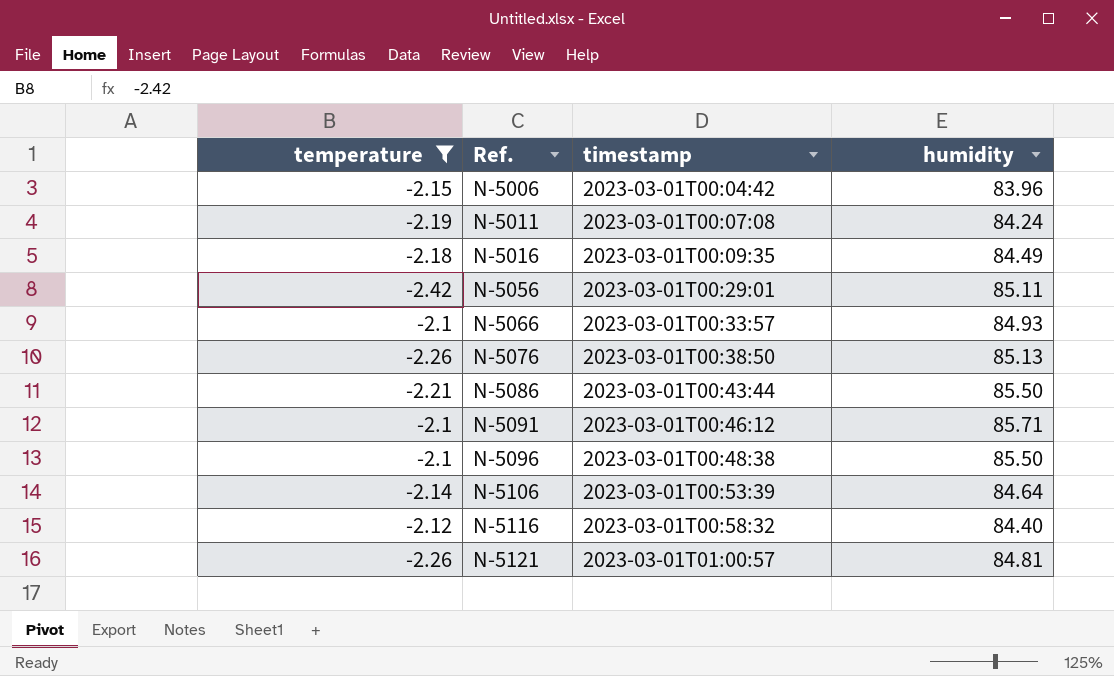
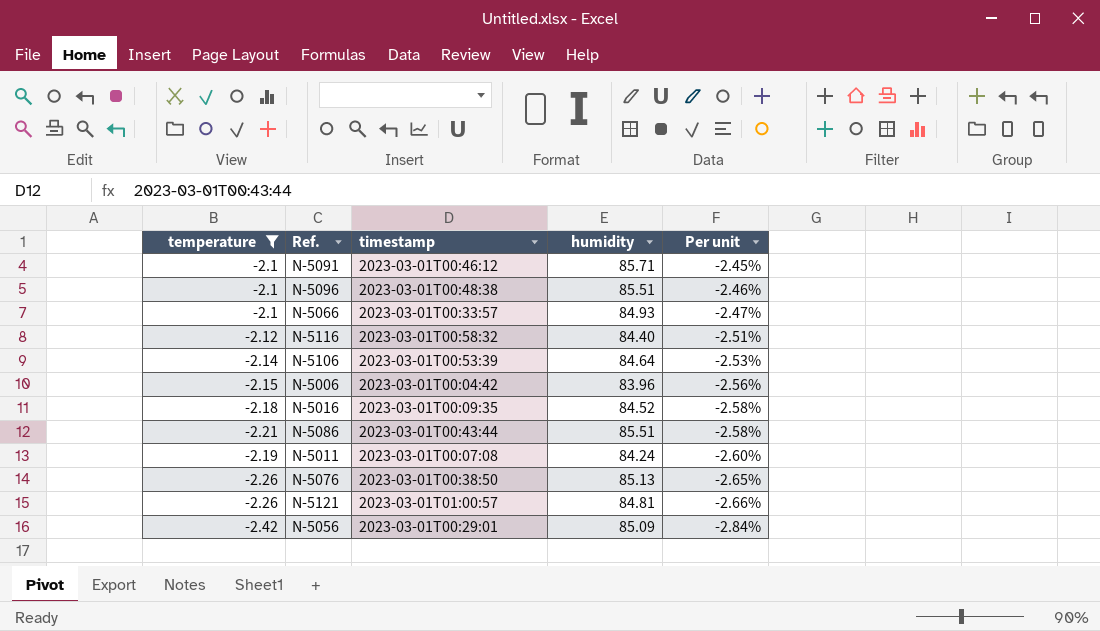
row order: Ref. ascending -> Per unit descending
column Per unit | formula: none -> [temperature] / [humidity]
N-5096 | humidity: 85.50 -> 85.51
N-5016 | humidity: 84.49 -> 84.52
N-5086 | humidity: 85.50 -> 85.51
N-5056 | humidity: 85.11 -> 85.09

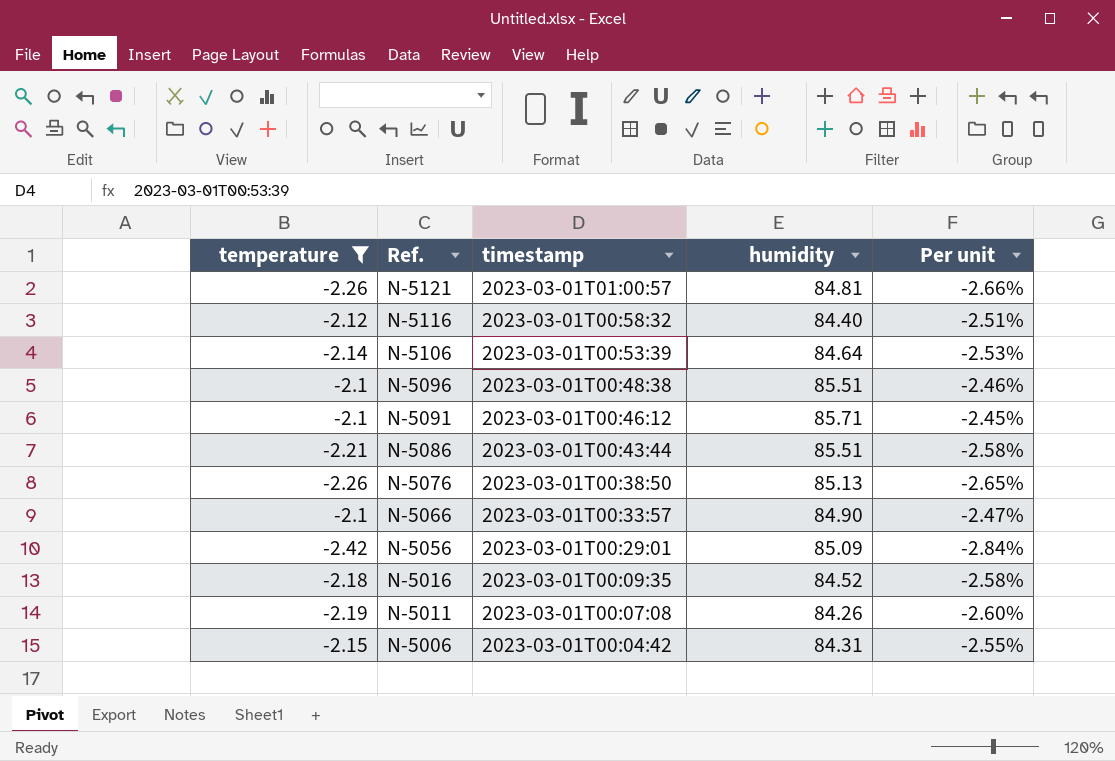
row order: Per unit descending -> Ref. descending
N-5066 | humidity: 84.93 -> 84.90
N-5011 | humidity: 84.24 -> 84.26
N-5006 | humidity: 83.96 -> 84.31
N-5006 | Per unit: -2.56% -> -2.55%

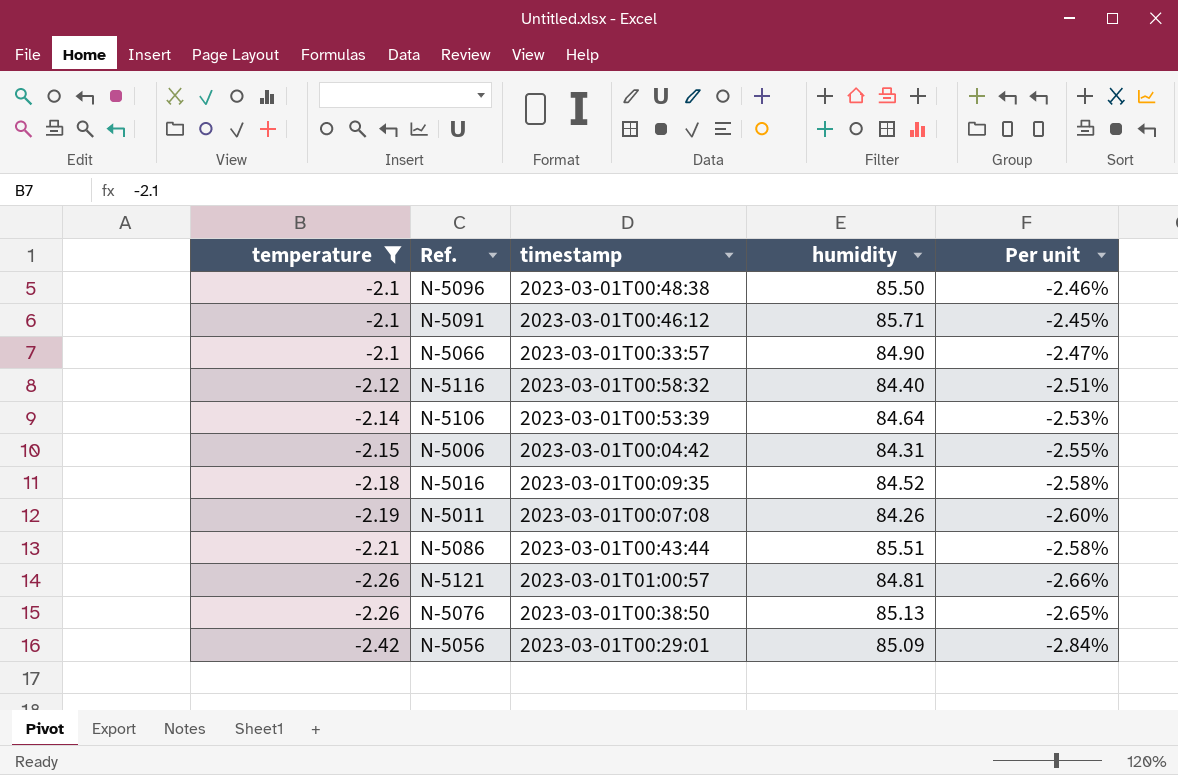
row order: Ref. descending -> temperature descending
N-5096 | humidity: 85.51 -> 85.50

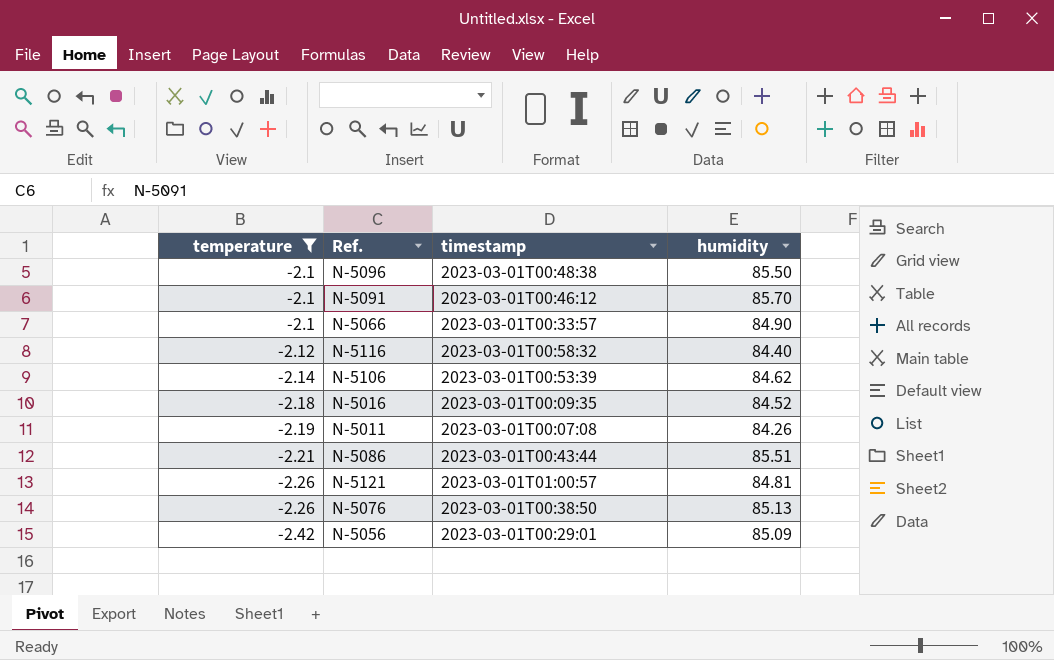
column Per unit | formula: [temperature] / [humidity] -> none
row N-5006: -2.15 | 2023-03-01T00:04:42 | 84.31 | -2.55% -> none
N-5091 | humidity: 85.71 -> 85.70
N-5106 | humidity: 84.64 -> 84.62

